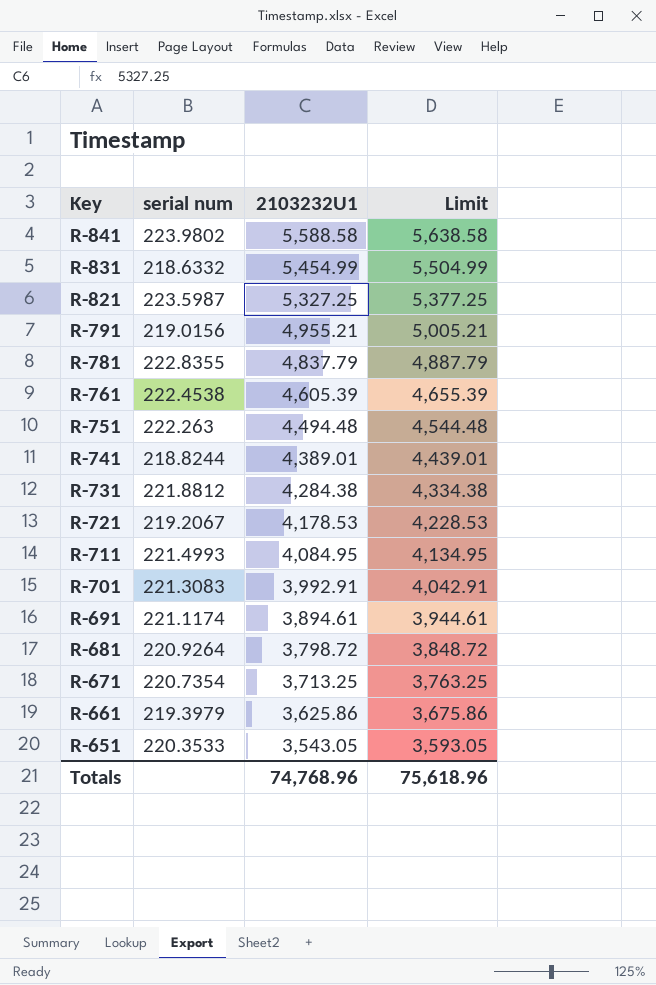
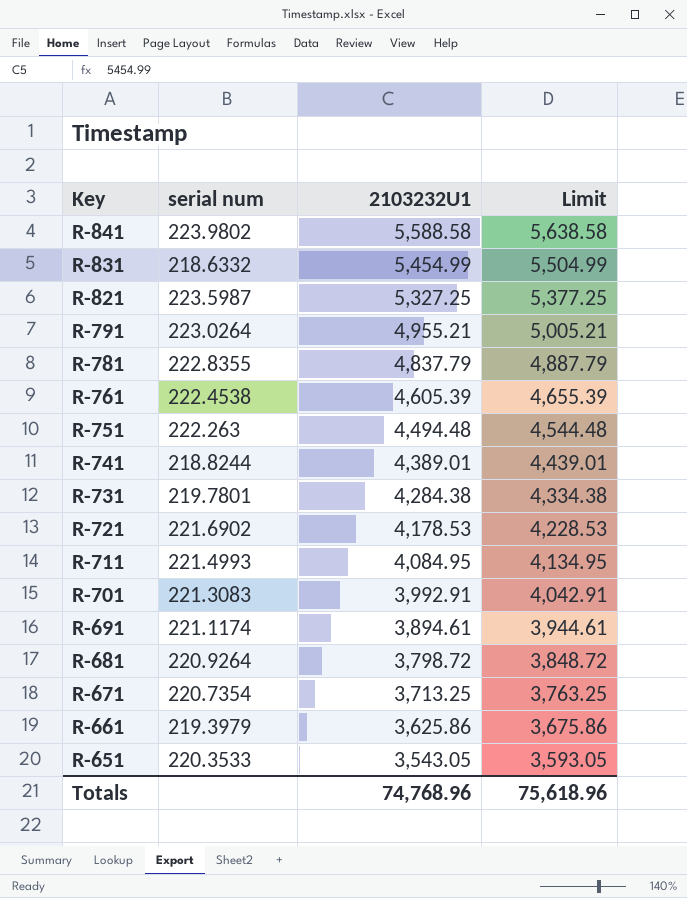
R-791 | serial num: 219.0156 -> 223.0264
R-731 | serial num: 221.8812 -> 219.7801
R-721 | serial num: 219.2067 -> 221.6902

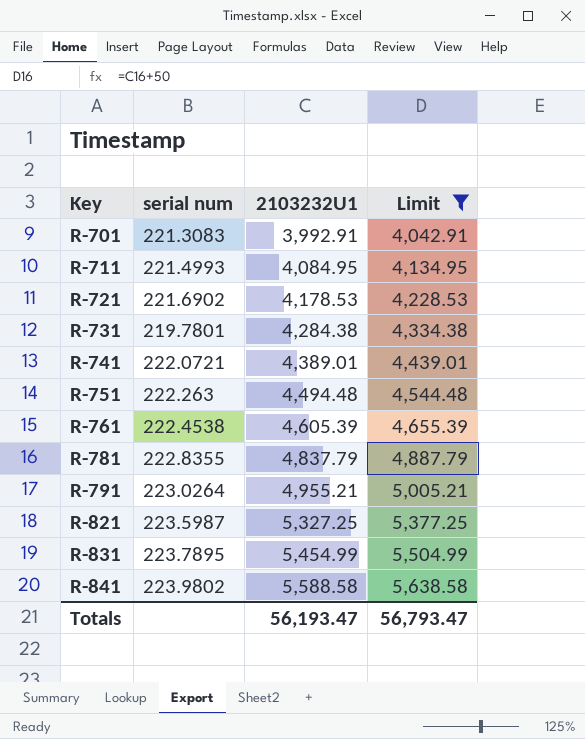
filter: none -> Limit >= 4,042.91
row order: Key descending -> Key ascending
R-741 | serial num: 218.8244 -> 222.0721
R-831 | serial num: 218.6332 -> 223.7895
Totals | 2103232U1: 74,768.96 -> 56,193.47
Totals | Limit: 75,618.96 -> 56,793.47

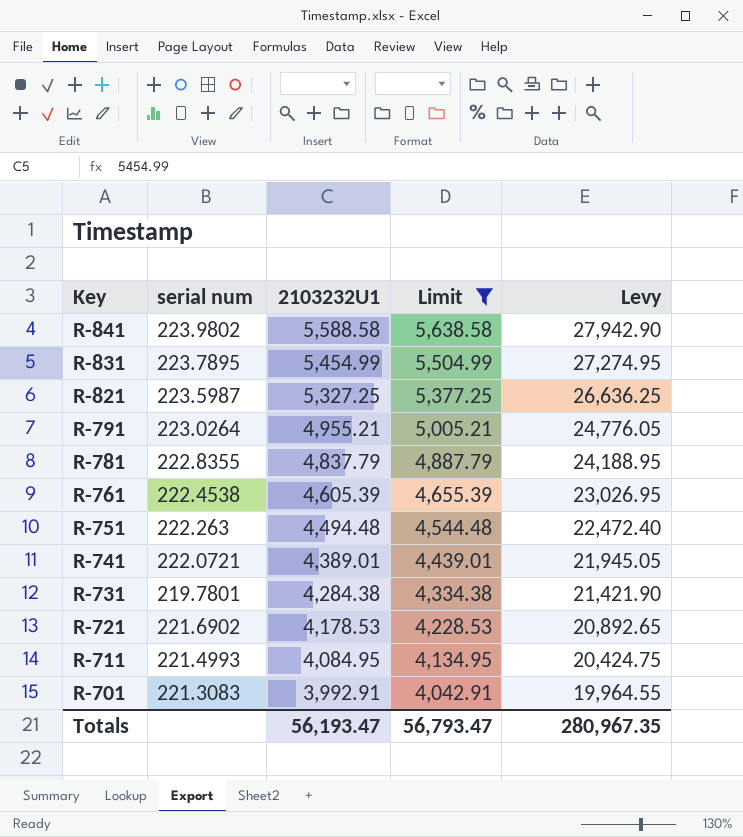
row order: Key ascending -> Key descending
column Levy | formula: none -> [2103232U1] * 5

